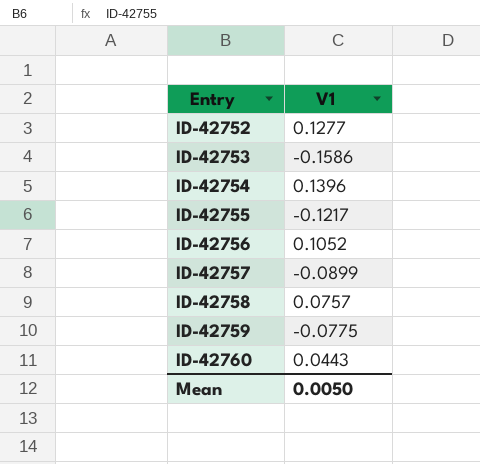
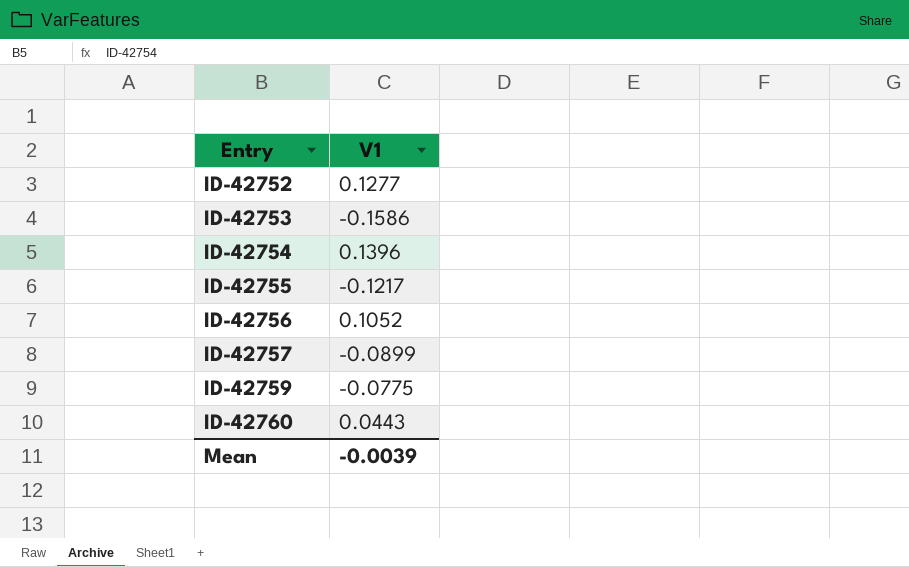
row ID-42758: 0.0757 -> none
Mean | V1: 0.0050 -> -0.0039

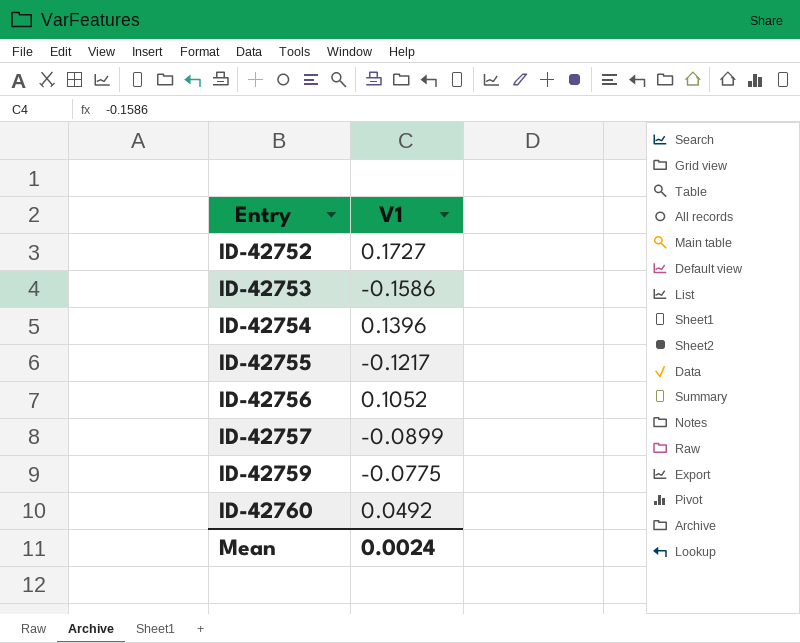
ID-42752 | V1: 0.1277 -> 0.1727
ID-42760 | V1: 0.0443 -> 0.0492
Mean | V1: -0.0039 -> 0.0024

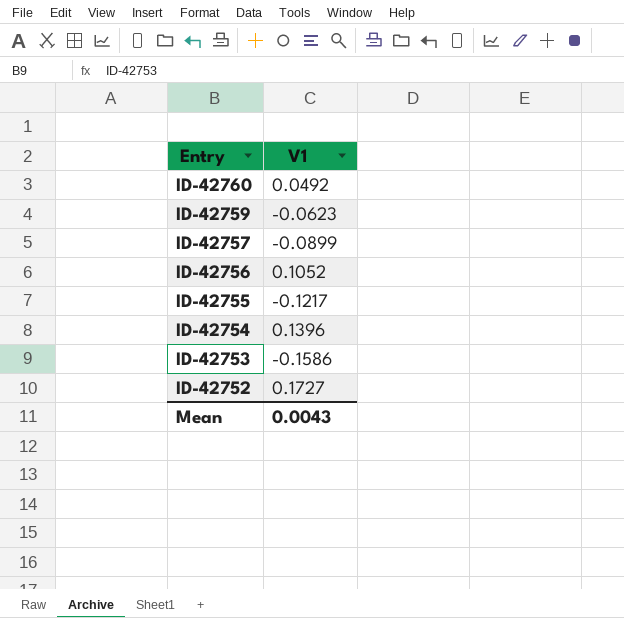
row order: Entry ascending -> Entry descending
ID-42759 | V1: -0.0775 -> -0.0623
Mean | V1: 0.0024 -> 0.0043

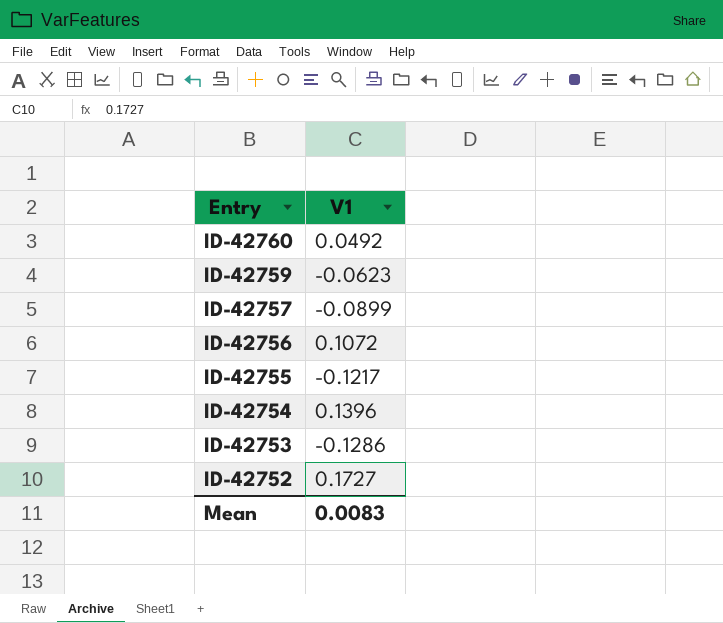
ID-42756 | V1: 0.1052 -> 0.1072
ID-42753 | V1: -0.1586 -> -0.1286
Mean | V1: 0.0043 -> 0.0083

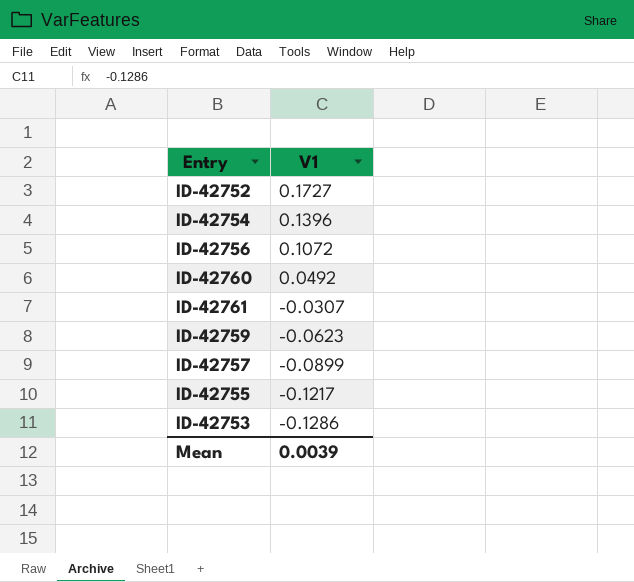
row order: Entry descending -> V1 descending
row ID-42761: none -> -0.0307
Mean | V1: 0.0083 -> 0.0039

